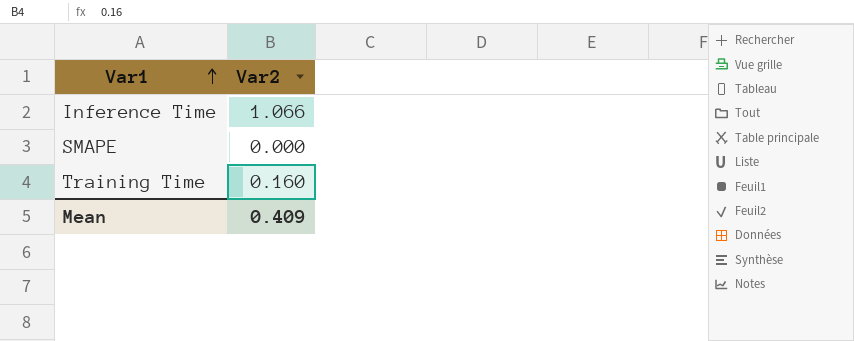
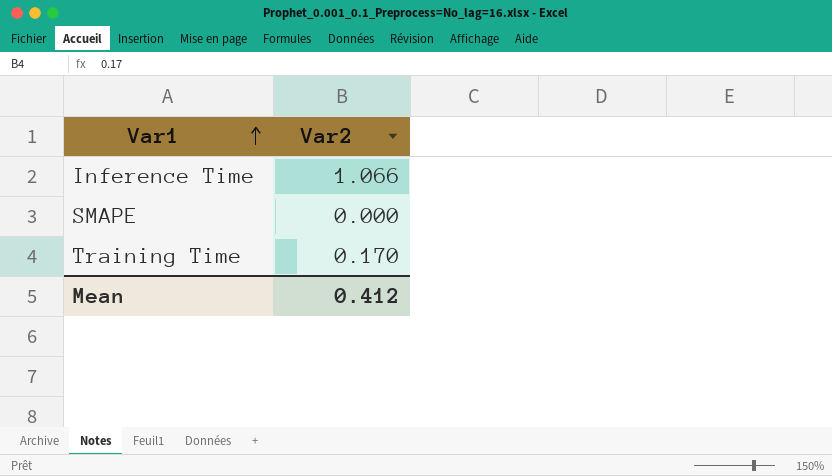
Training Time | Var2: 0.160 -> 0.170
Mean | Var2: 0.409 -> 0.412

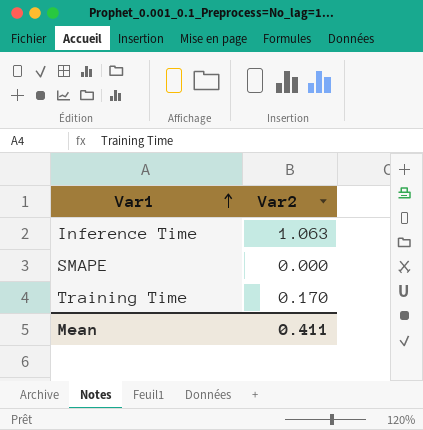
Inference Time | Var2: 1.066 -> 1.063
Mean | Var2: 0.412 -> 0.411

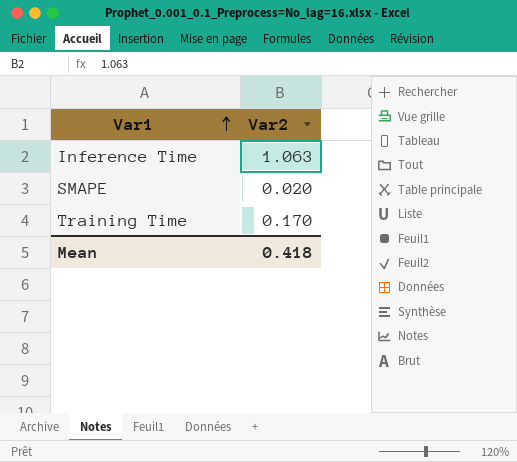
SMAPE | Var2: 0.000 -> 0.020
Mean | Var2: 0.411 -> 0.418

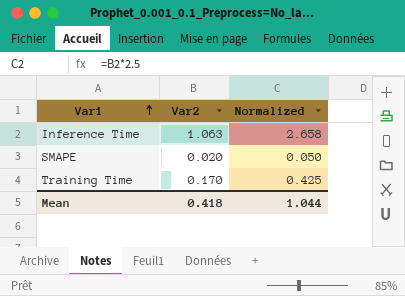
column Normalized | formula: none -> [Var2] * 2.5

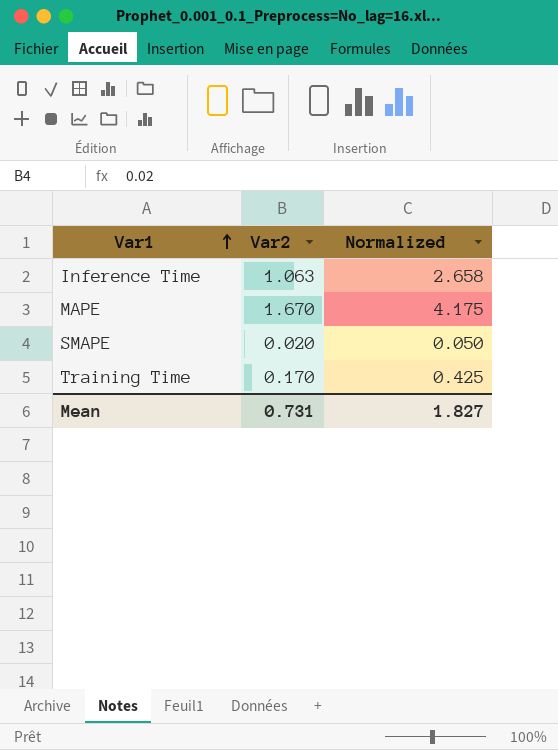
row MAPE: none -> 1.670 | 4.175
Mean | Var2: 0.418 -> 0.731
Mean | Normalized: 1.044 -> 1.827

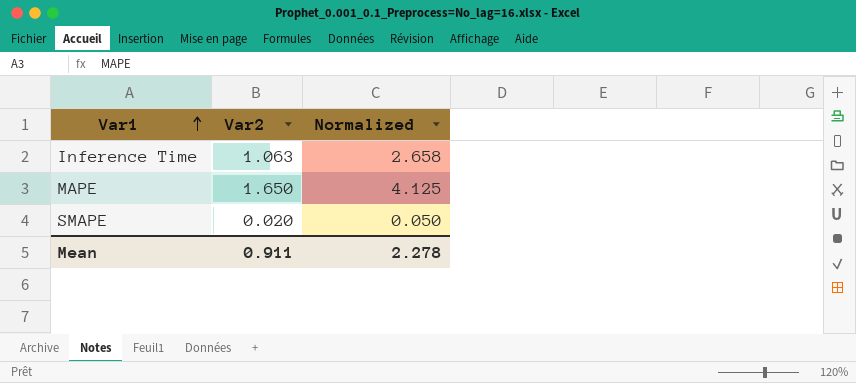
row Training Time: 0.170 | 0.425 -> none
MAPE | Var2: 1.670 -> 1.650
MAPE | Normalized: 4.175 -> 4.125
Mean | Var2: 0.731 -> 0.911
Mean | Normalized: 1.827 -> 2.278

